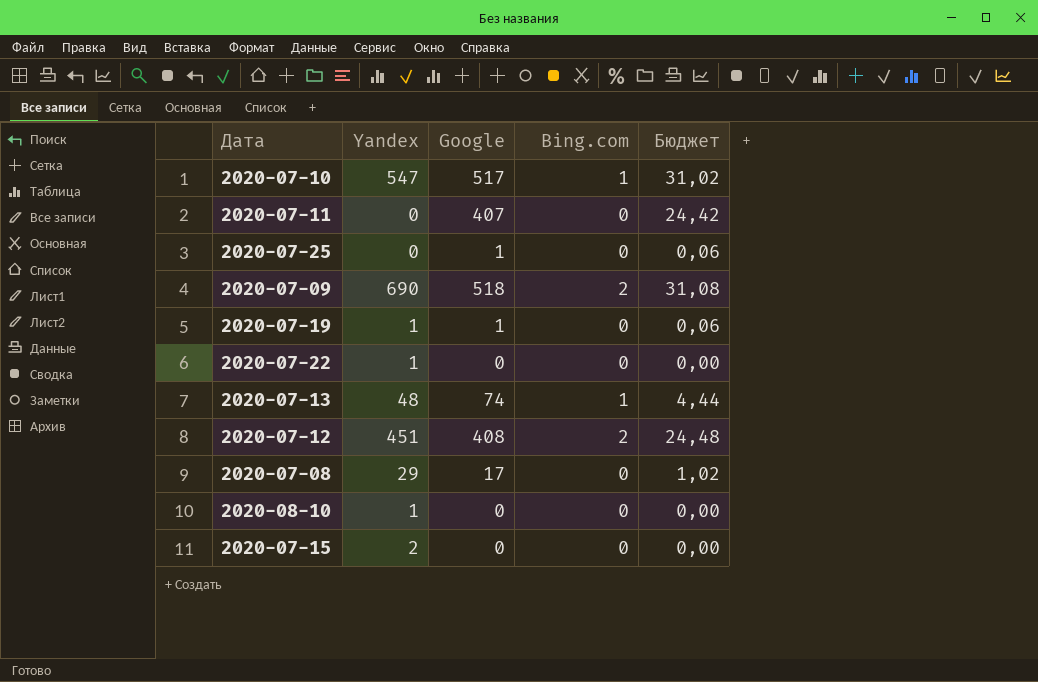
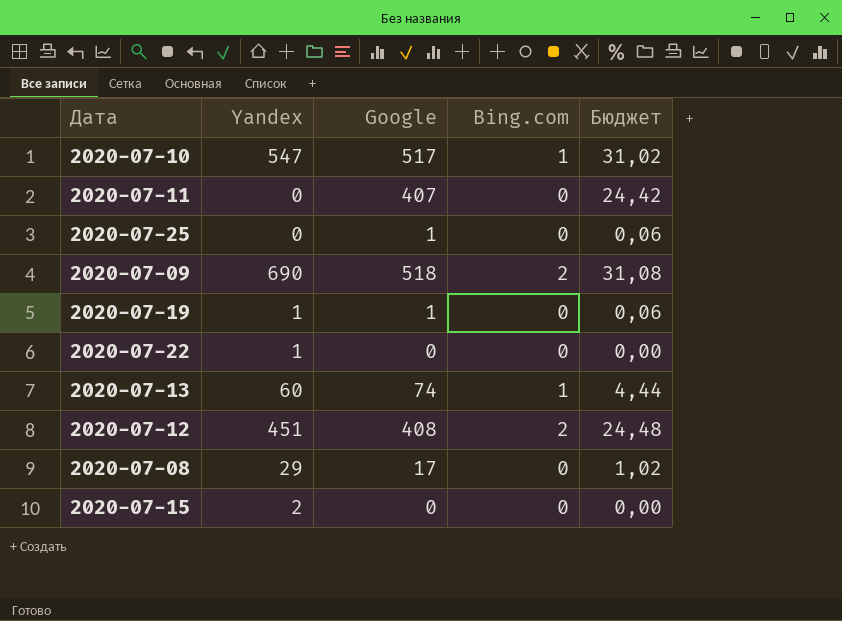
row 2020-08-10: 1 | 0 | 0 | 0,00 -> none
2020-07-13 | Yandex: 48 -> 60

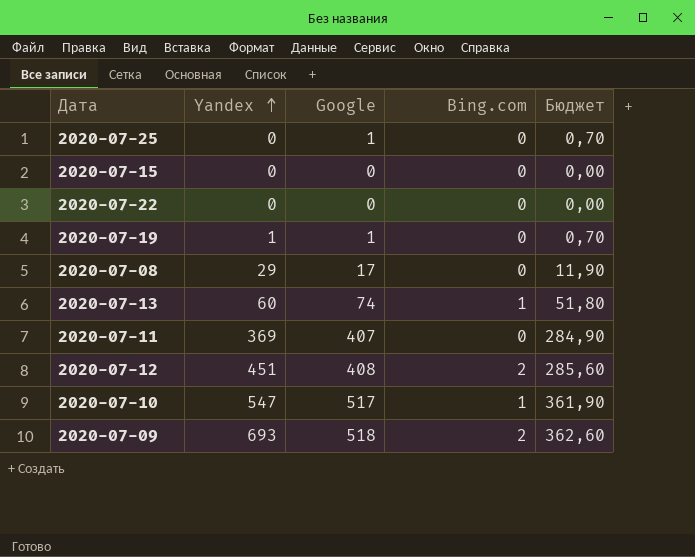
row order: none -> Yandex ascending
column Бюджет | formula: [Google] * 0,06 -> [Google] * 0,7
2020-07-15 | Yandex: 2 -> 0
2020-07-22 | Yandex: 1 -> 0
2020-07-11 | Yandex: 0 -> 369
2020-07-09 | Yandex: 690 -> 693

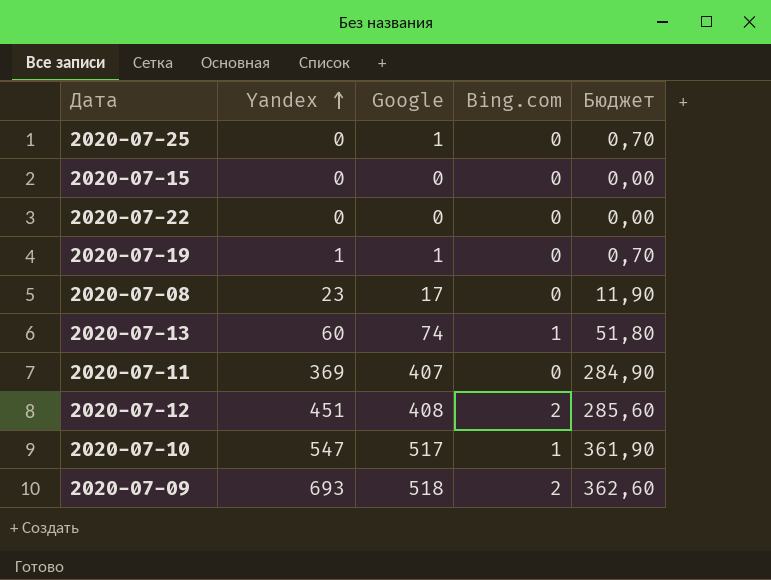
2020-07-08 | Yandex: 29 -> 23

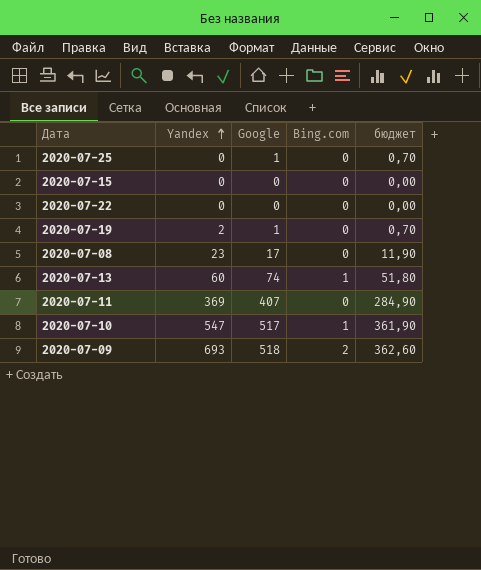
column name: Бюджет -> бюджет
row 2020-07-12: 451 | 408 | 2 | 285,60 -> none
2020-07-19 | Yandex: 1 -> 2

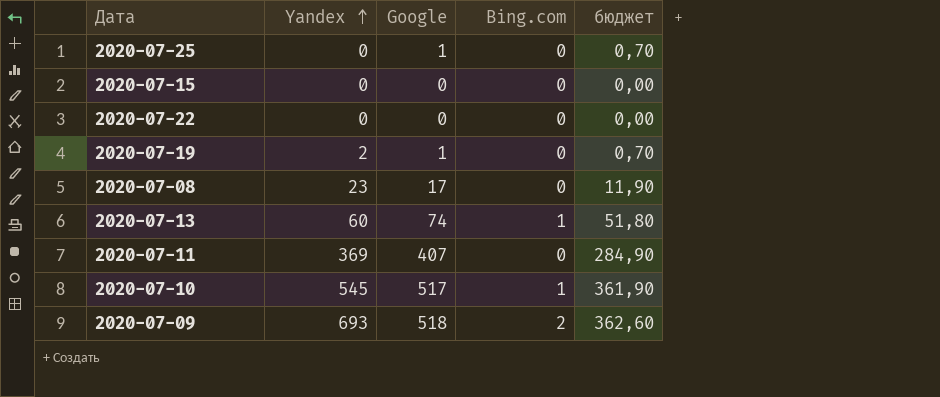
2020-07-10 | Yandex: 547 -> 545

